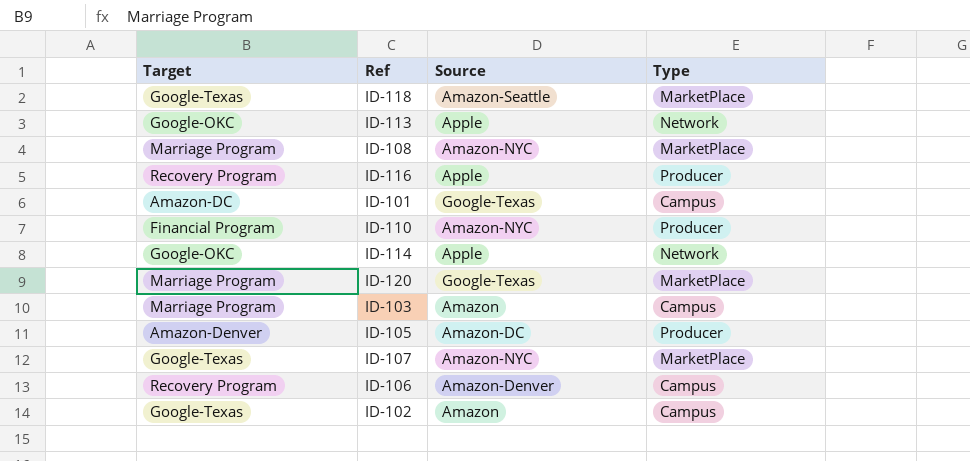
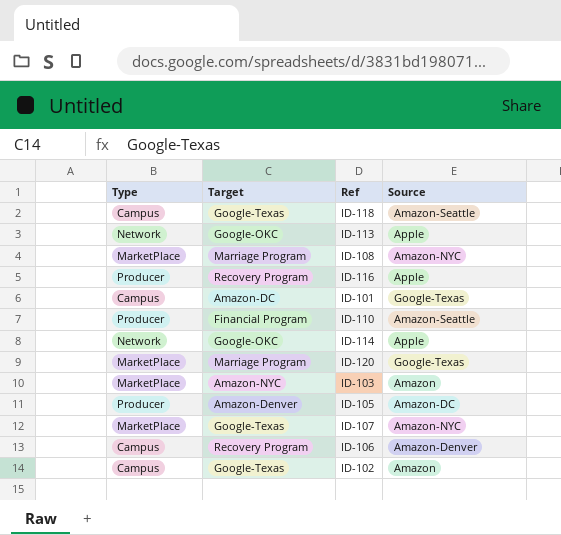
column Type | position: 4 -> 1
ID-118 | Type: MarketPlace -> Campus
ID-110 | Source: Amazon-NYC -> Amazon-Seattle
ID-103 | Type: Campus -> MarketPlace
ID-103 | Target: Marriage Program -> Amazon-NYC

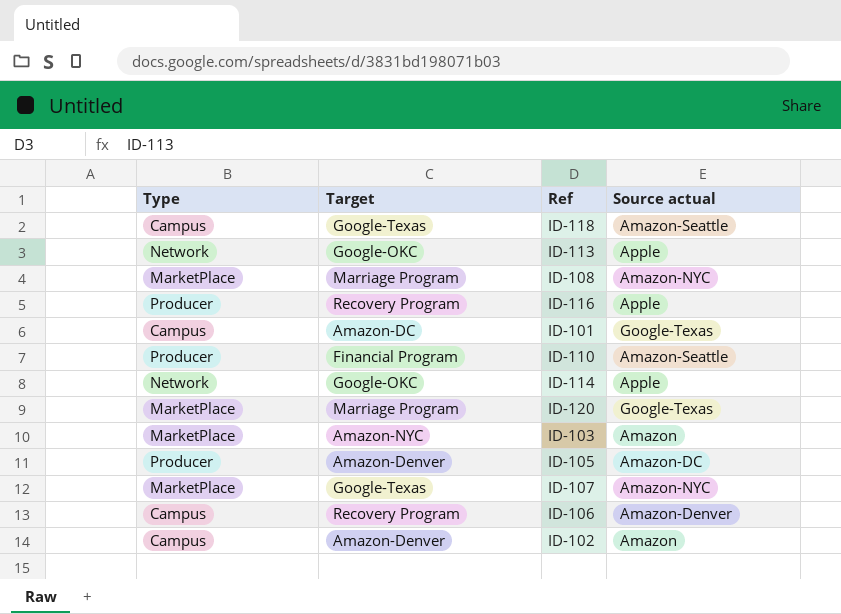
column name: Source -> Source actual
ID-102 | Target: Google-Texas -> Amazon-Denver

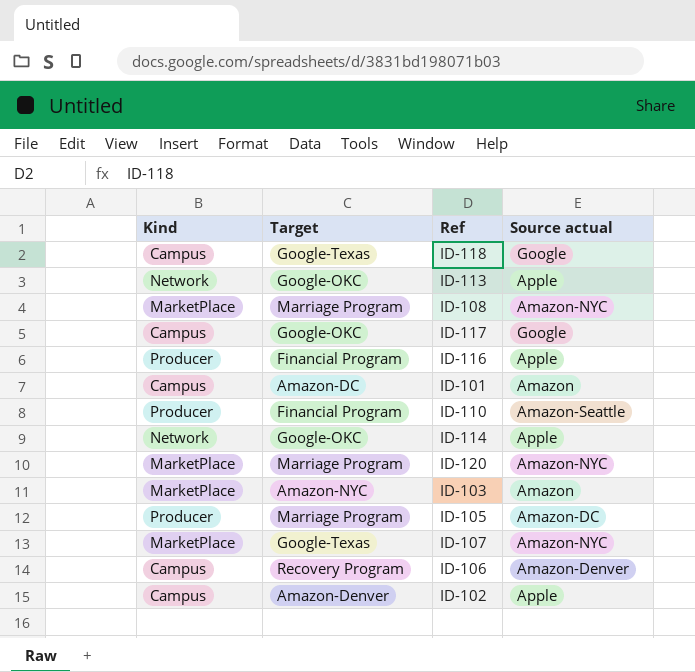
column name: Type -> Kind
ID-118 | Source actual: Amazon-Seattle -> Google
row ID-117: none -> Campus | Google-OKC | Google
ID-116 | Target: Recovery Program -> Financial Program
ID-101 | Source actual: Google-Texas -> Amazon
ID-120 | Source actual: Google-Texas -> Amazon-NYC
ID-105 | Target: Amazon-Denver -> Marriage Program
ID-102 | Source actual: Amazon -> Apple

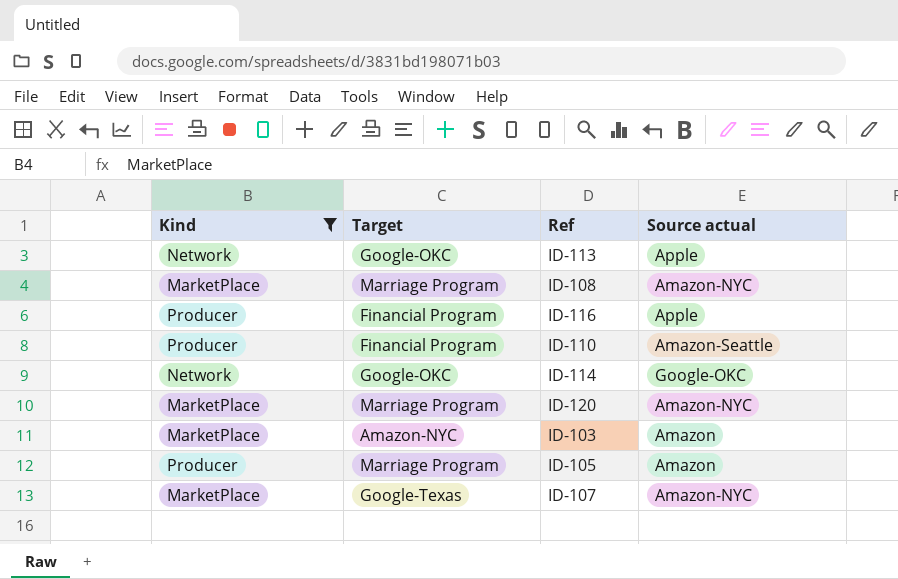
filter: none -> Kind != Campus
ID-114 | Source actual: Apple -> Google-OKC
ID-105 | Source actual: Amazon-DC -> Amazon

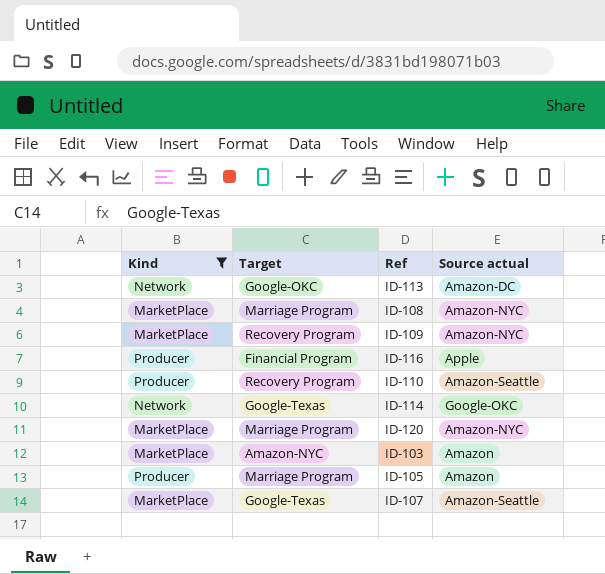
ID-113 | Source actual: Apple -> Amazon-DC
row ID-109: none -> MarketPlace | Recovery Program | Amazon-NYC
ID-110 | Target: Financial Program -> Recovery Program
ID-114 | Target: Google-OKC -> Google-Texas
ID-107 | Source actual: Amazon-NYC -> Amazon-Seattle

